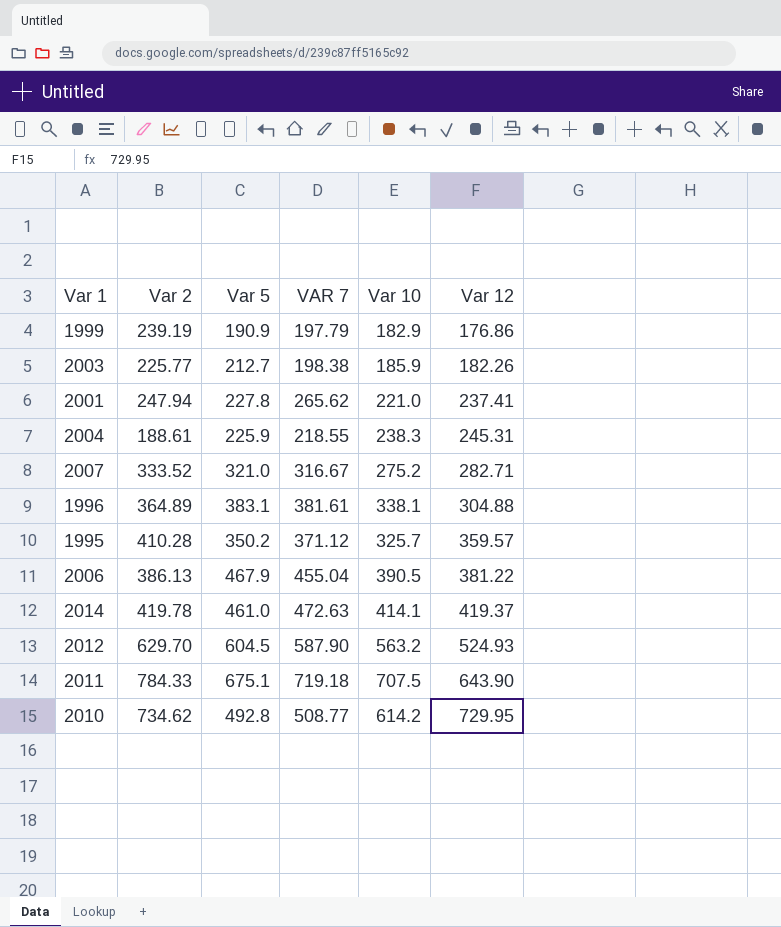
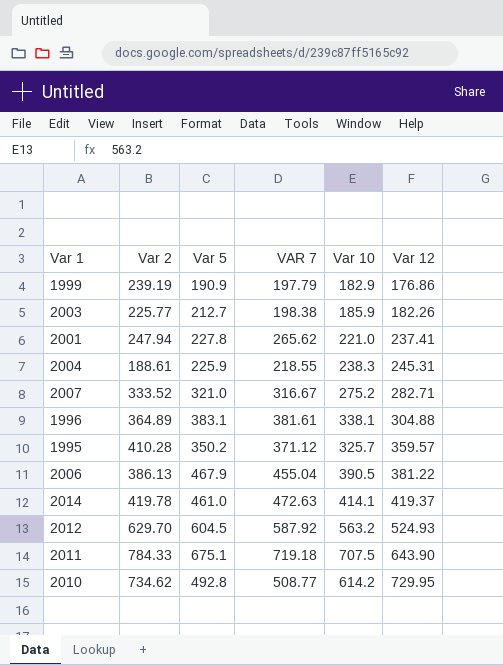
2012 | VAR 7: 587.90 -> 587.92

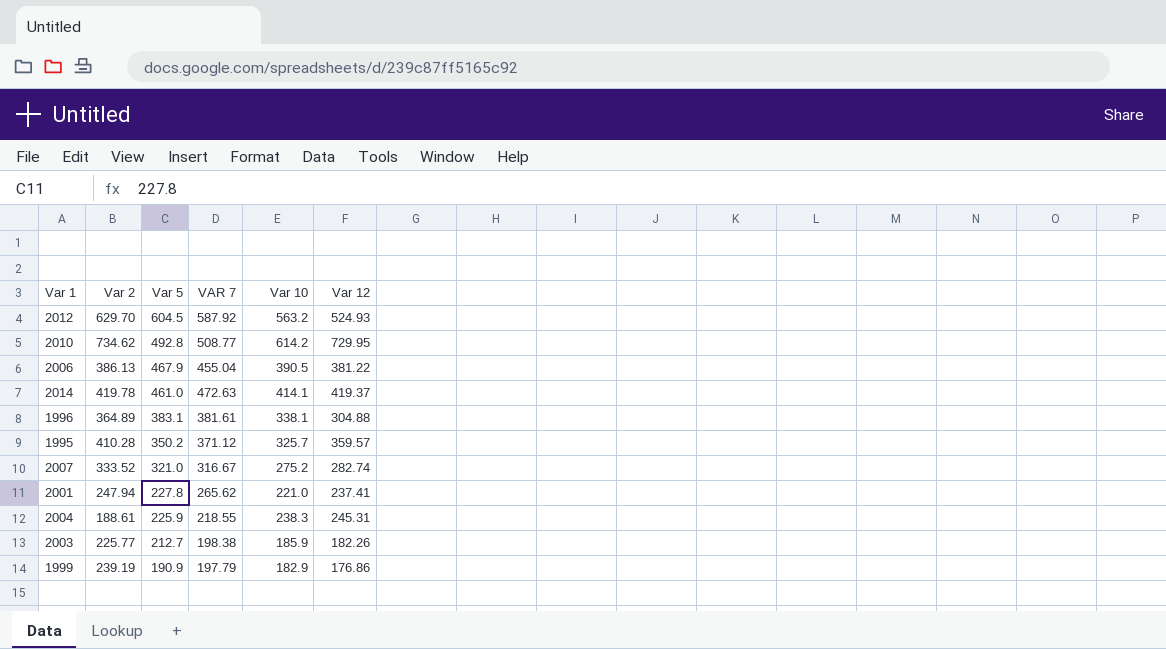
row order: Var 12 ascending -> Var 5 descending
row 2011: 784.33 | 675.1 | 719.18 | 707.5 | 643.90 -> none
2007 | Var 12: 282.71 -> 282.74

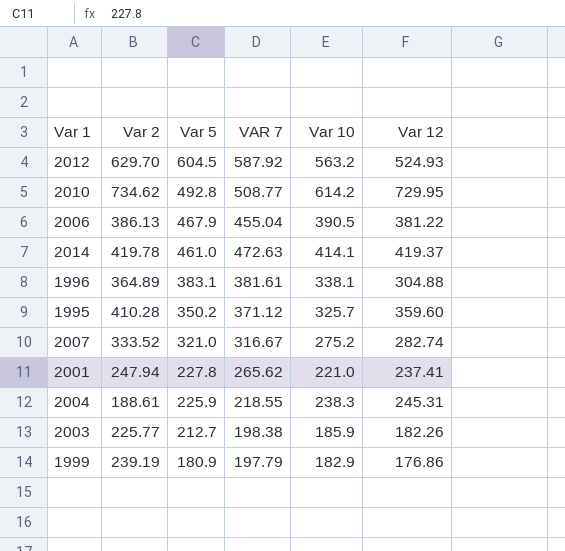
1995 | Var 12: 359.57 -> 359.60
1999 | Var 5: 190.9 -> 180.9

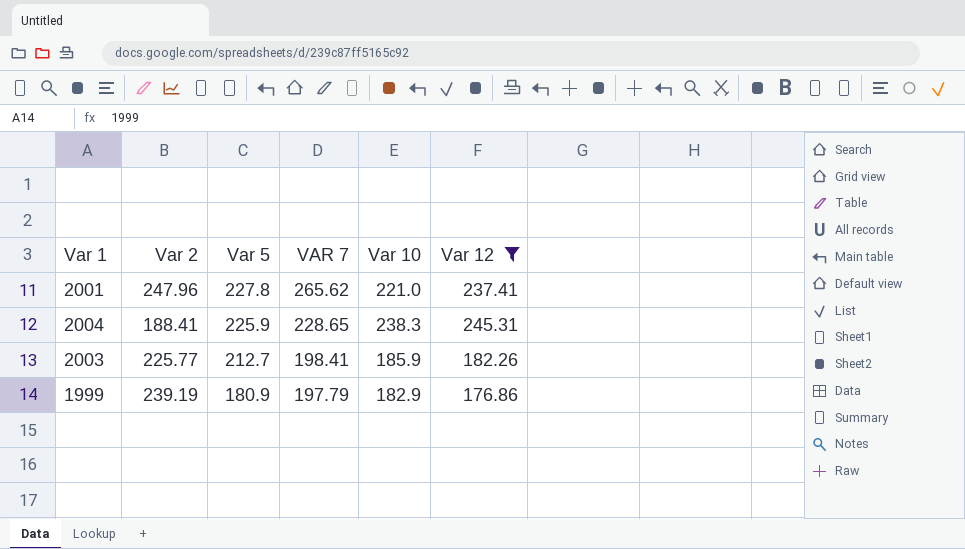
filter: none -> Var 12 <= 245.31
2001 | Var 2: 247.94 -> 247.96
2004 | Var 2: 188.61 -> 188.41
2004 | VAR 7: 218.55 -> 228.65
2003 | VAR 7: 198.38 -> 198.41

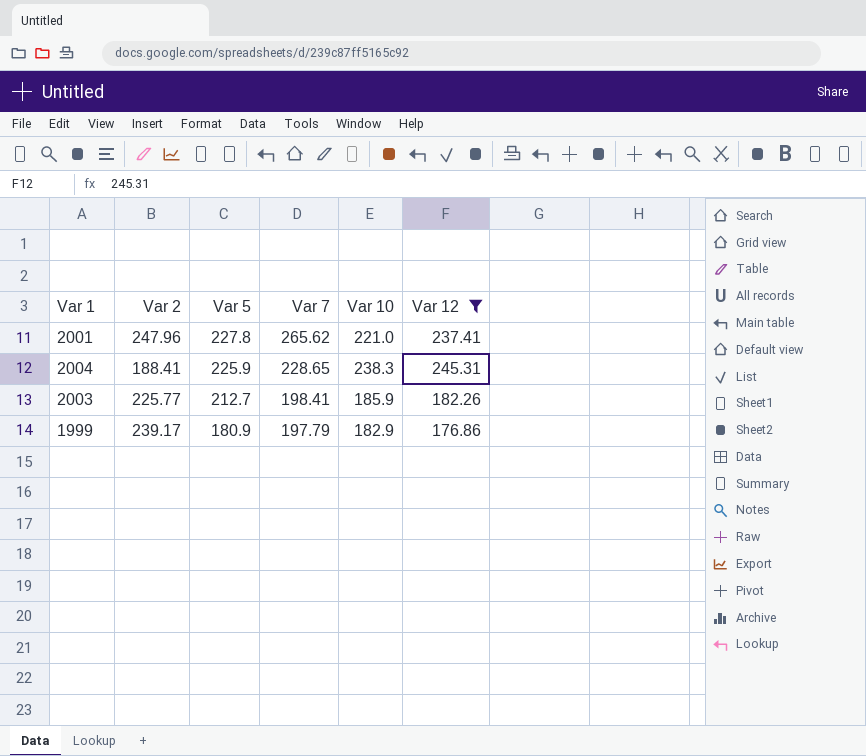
column name: VAR 7 -> Var 7
1999 | Var 2: 239.19 -> 239.17

